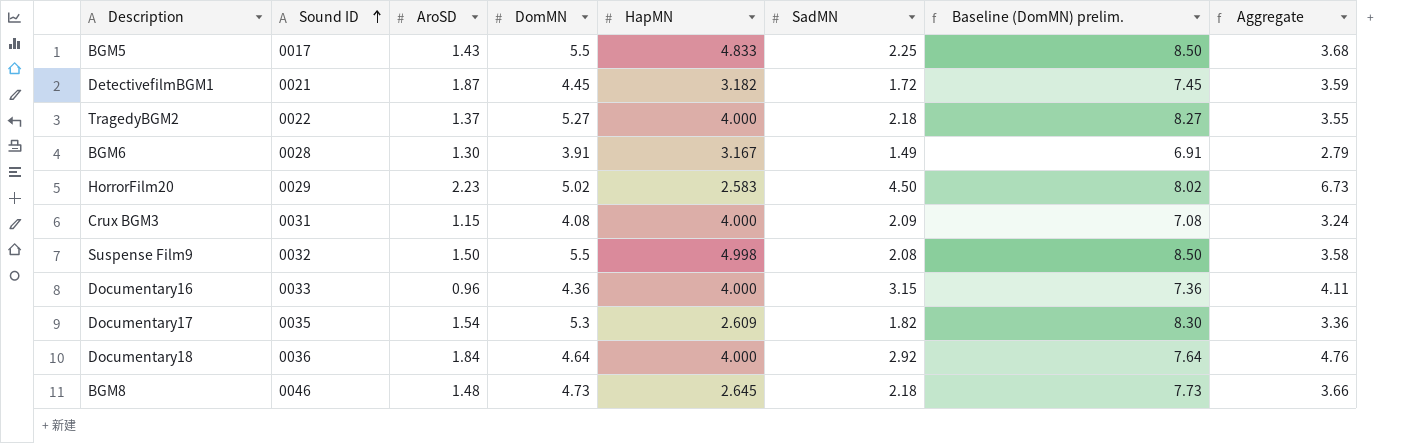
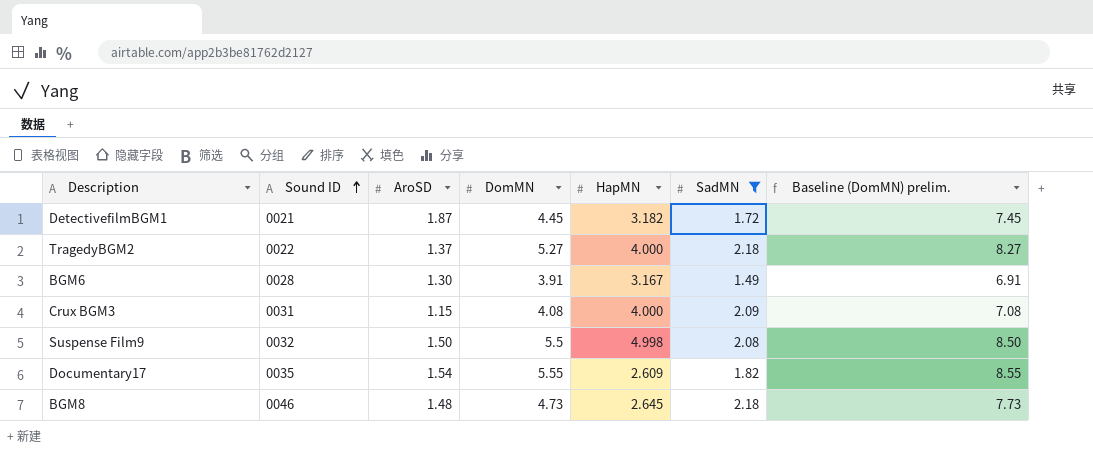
filter: none -> SadMN <= 2.18
column Aggregate | formula: [AroSD] + [SadMN] -> none
Documentary17 | DomMN: 5.3 -> 5.55
Documentary17 | Baseline (DomMN) prelim.: 8.30 -> 8.55

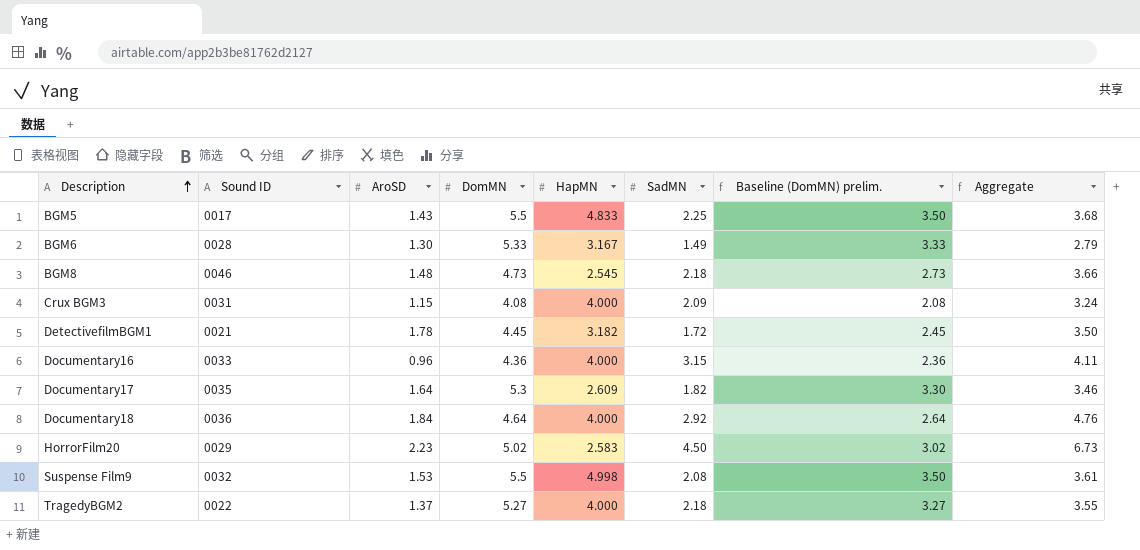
filter: SadMN <= 2.18 -> none
row order: Sound ID ascending -> Description ascending
column Baseline (DomMN) prelim. | formula: [DomMN] + 3 -> [DomMN] - 2
column Aggregate | formula: none -> [AroSD] + [SadMN]
BGM6 | DomMN: 3.91 -> 5.33
BGM8 | HapMN: 2.645 -> 2.545
DetectivefilmBGM1 | AroSD: 1.87 -> 1.78
Documentary17 | AroSD: 1.54 -> 1.64
Documentary17 | DomMN: 5.55 -> 5.3
Suspense Film9 | AroSD: 1.50 -> 1.53

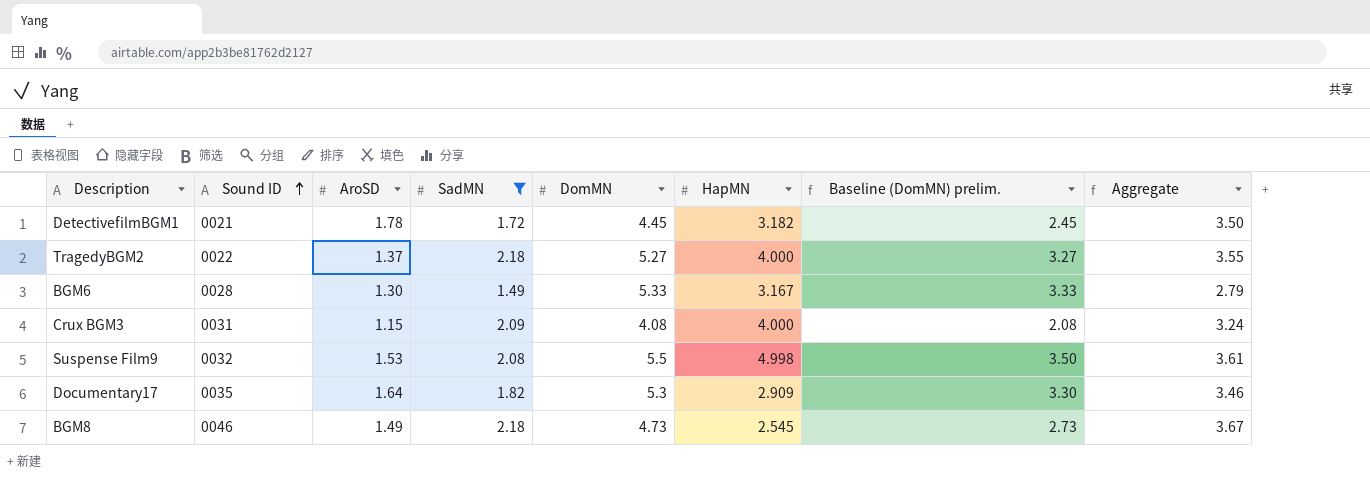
filter: none -> SadMN <= 2.18
row order: Description ascending -> Sound ID ascending
column SadMN | position: 6 -> 4
Documentary17 | HapMN: 2.609 -> 2.909
BGM8 | AroSD: 1.48 -> 1.49
BGM8 | Aggregate: 3.66 -> 3.67

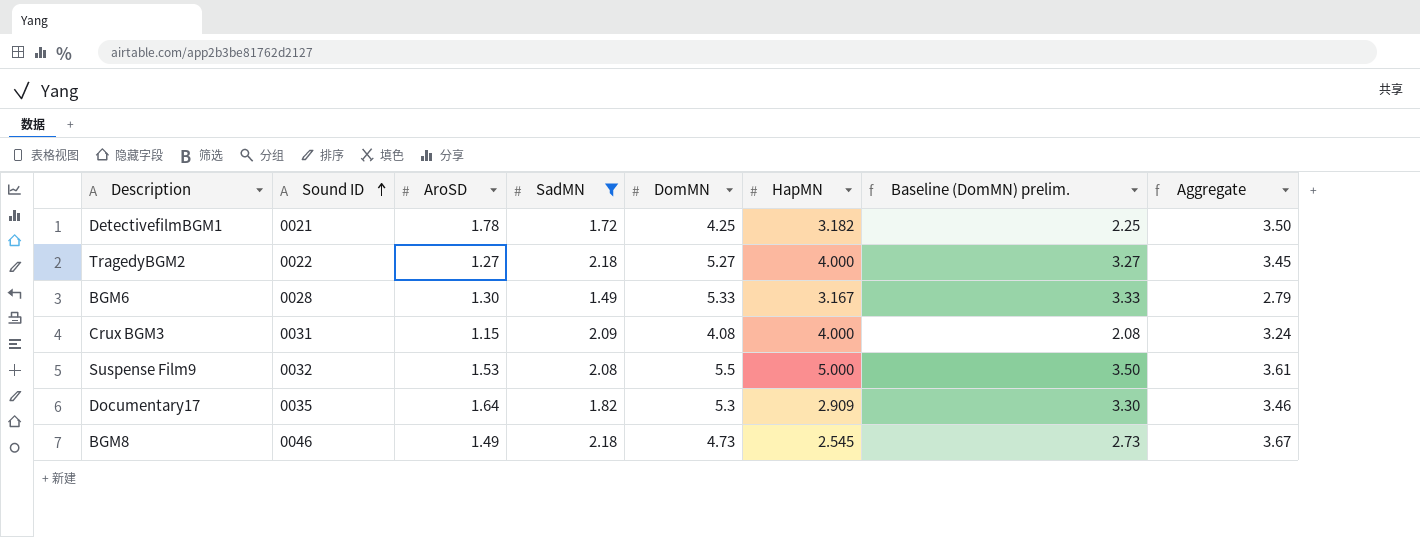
DetectivefilmBGM1 | DomMN: 4.45 -> 4.25
DetectivefilmBGM1 | Baseline (DomMN) prelim.: 2.45 -> 2.25
TragedyBGM2 | AroSD: 1.37 -> 1.27
TragedyBGM2 | Aggregate: 3.55 -> 3.45
Suspense Film9 | HapMN: 4.998 -> 5.000

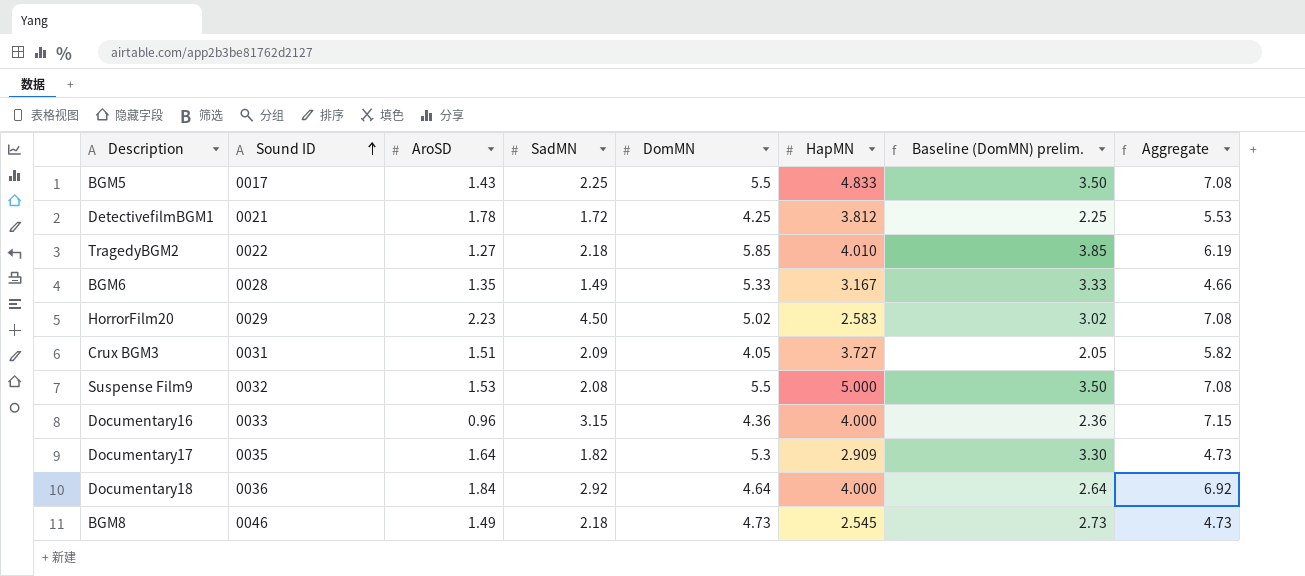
filter: SadMN <= 2.18 -> none
column Aggregate | formula: [AroSD] + [SadMN] -> [SadMN] + [HapMN]
DetectivefilmBGM1 | HapMN: 3.182 -> 3.812
TragedyBGM2 | DomMN: 5.27 -> 5.85
TragedyBGM2 | HapMN: 4.000 -> 4.010
TragedyBGM2 | Baseline (DomMN) prelim.: 3.27 -> 3.85
BGM6 | AroSD: 1.30 -> 1.35
Crux BGM3 | AroSD: 1.15 -> 1.51
Crux BGM3 | DomMN: 4.08 -> 4.05
Crux BGM3 | HapMN: 4.000 -> 3.727
Crux BGM3 | Baseline (DomMN) prelim.: 2.08 -> 2.05

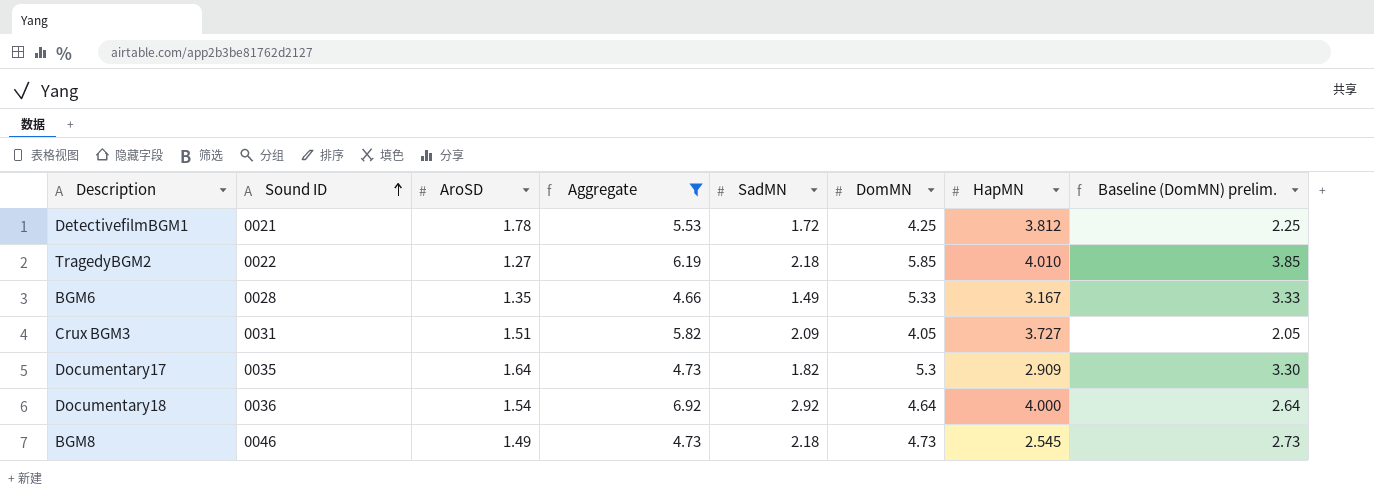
filter: none -> Aggregate <= 6.92
column Aggregate | position: 8 -> 4
Documentary18 | AroSD: 1.84 -> 1.54

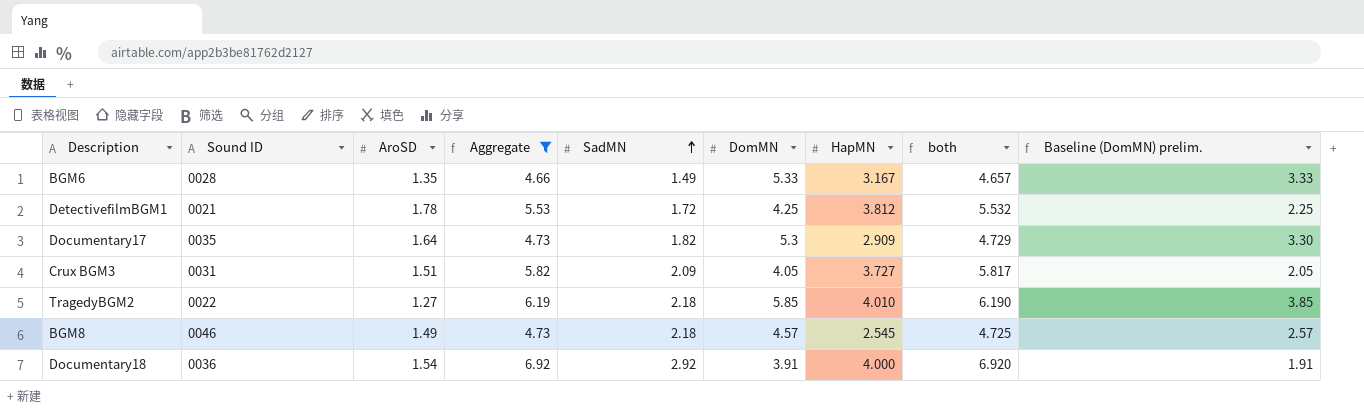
row order: Sound ID ascending -> SadMN ascending
column both | formula: none -> [SadMN] + [HapMN]
BGM8 | DomMN: 4.73 -> 4.57
BGM8 | Baseline (DomMN) prelim.: 2.73 -> 2.57
Documentary18 | DomMN: 4.64 -> 3.91
Documentary18 | Baseline (DomMN) prelim.: 2.64 -> 1.91

